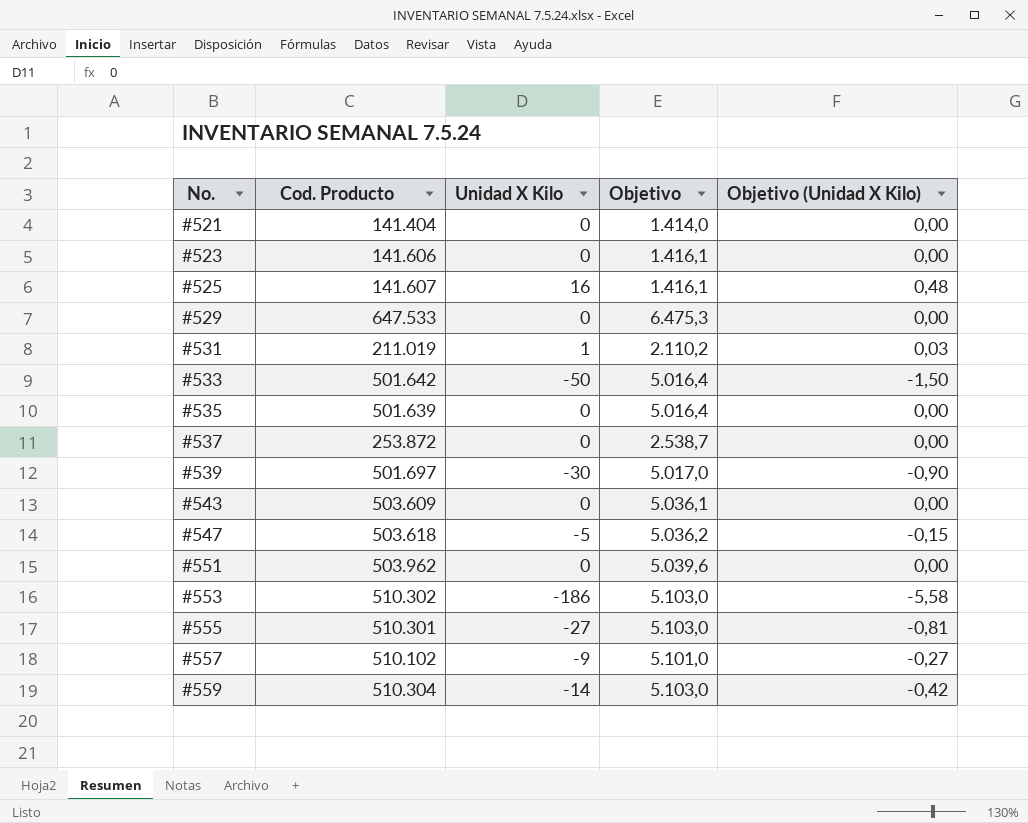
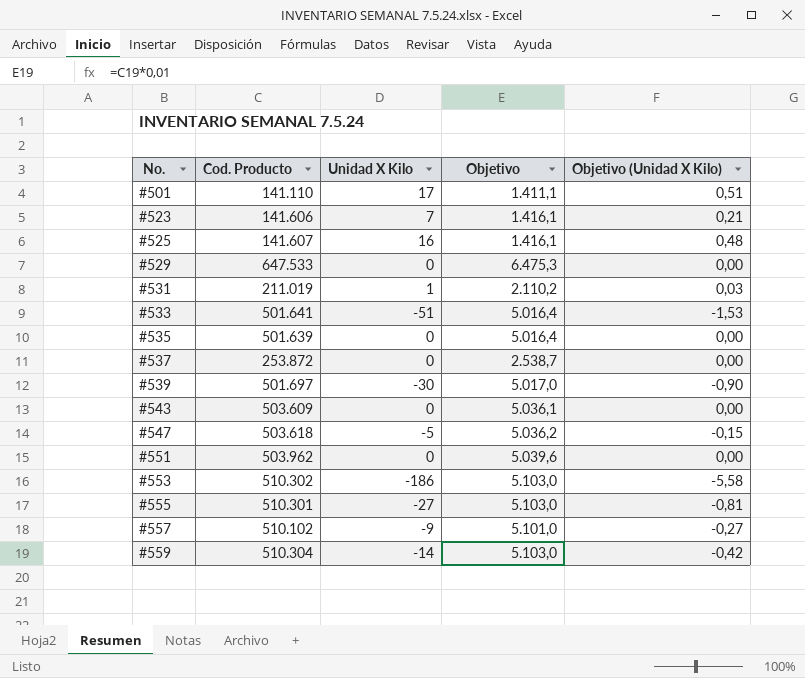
row #521: 141.404 | 0 | 1.414,0 | 0,00 -> none
row #501: none -> 141.110 | 17 | 1.411,1 | 0,51
#523 | Unidad X Kilo: 0 -> 7
#523 | Objetivo (Unidad X Kilo): 0,00 -> 0,21
#533 | Cod. Producto: 501.642 -> 501.641
#533 | Unidad X Kilo: -50 -> -51
#533 | Objetivo (Unidad X Kilo): -1,50 -> -1,53

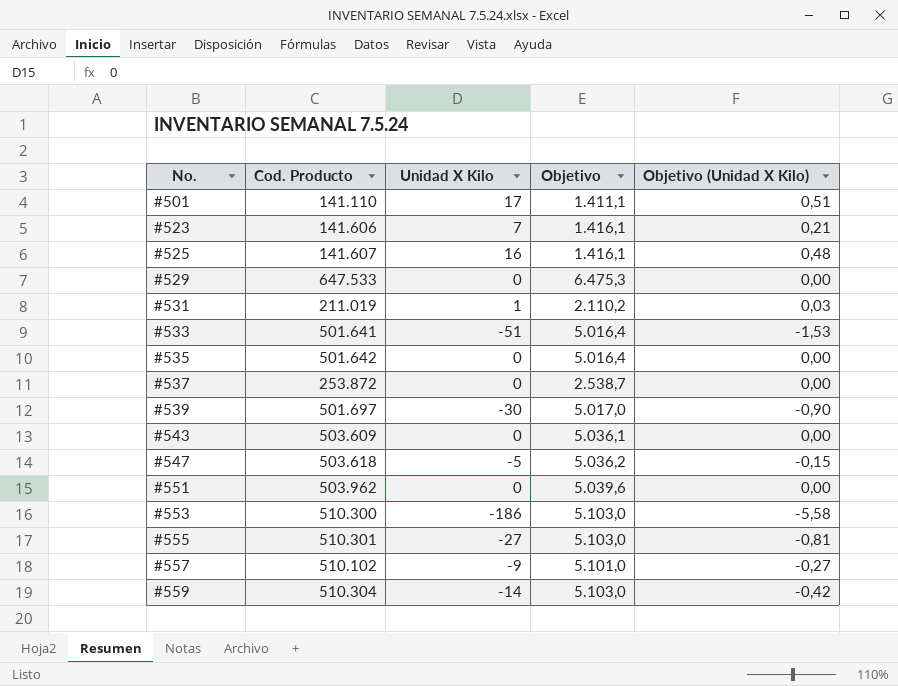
#535 | Cod. Producto: 501.639 -> 501.642
#553 | Cod. Producto: 510.302 -> 510.300

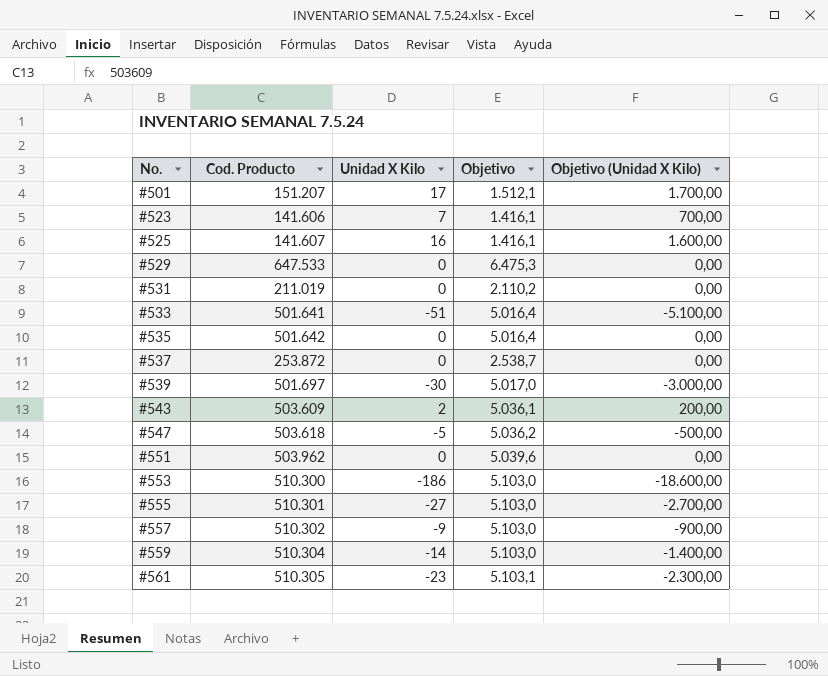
column Objetivo (Unidad X Kilo) | formula: [Unidad X Kilo] * 0,03 -> [Unidad X Kilo] * 100
#501 | Cod. Producto: 141.110 -> 151.207
#501 | Objetivo: 1.411,1 -> 1.512,1
#531 | Unidad X Kilo: 1 -> 0
#543 | Unidad X Kilo: 0 -> 2
#557 | Cod. Producto: 510.102 -> 510.302
#557 | Objetivo: 5.101,0 -> 5.103,0
row #561: none -> 510.305 | -23 | 5.103,1 | -2.300,00

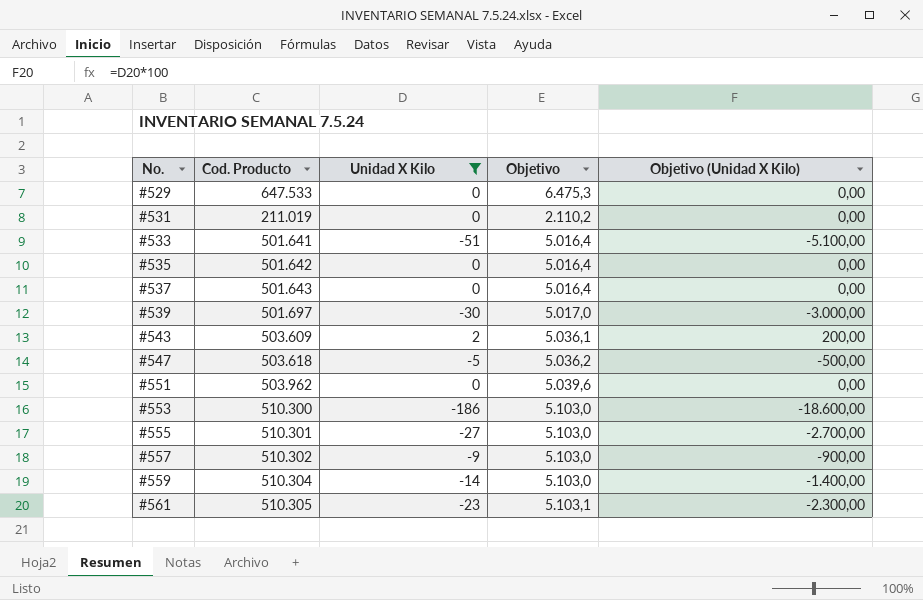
filter: none -> Unidad X Kilo <= 2
#537 | Cod. Producto: 253.872 -> 501.643
#537 | Objetivo: 2.538,7 -> 5.016,4

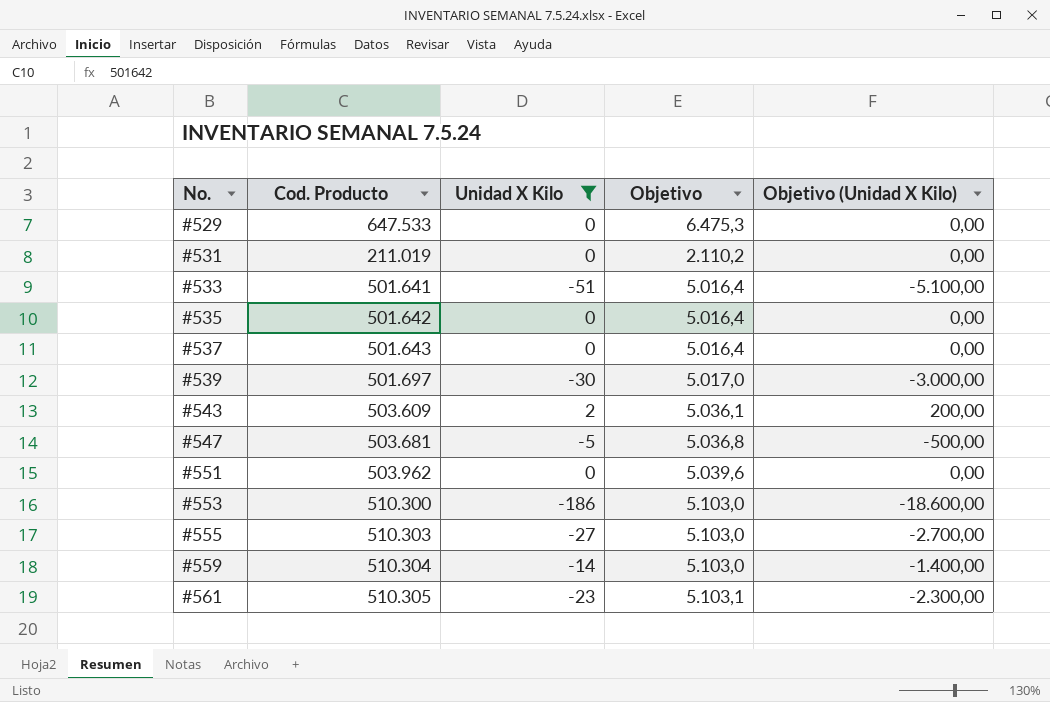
row #557: 510.302 | -9 | 5.103,0 | -900,00 -> none
#547 | Cod. Producto: 503.618 -> 503.681
#547 | Objetivo: 5.036,2 -> 5.036,8
#555 | Cod. Producto: 510.301 -> 510.303

